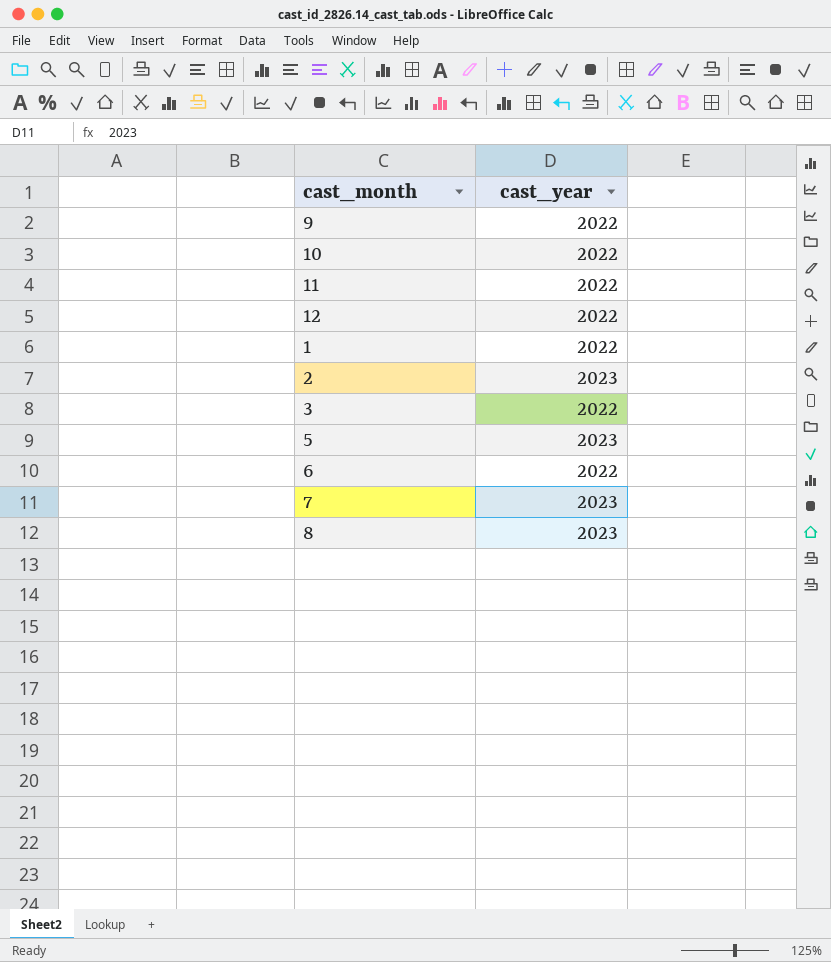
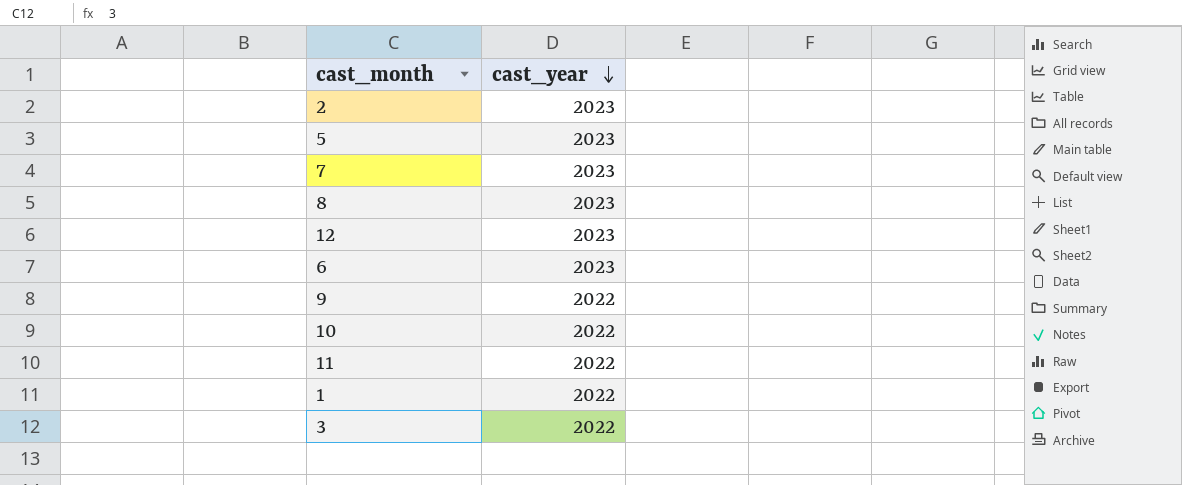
row order: none -> cast_year descending
12 | cast_year: 2022 -> 2023
6 | cast_year: 2022 -> 2023

